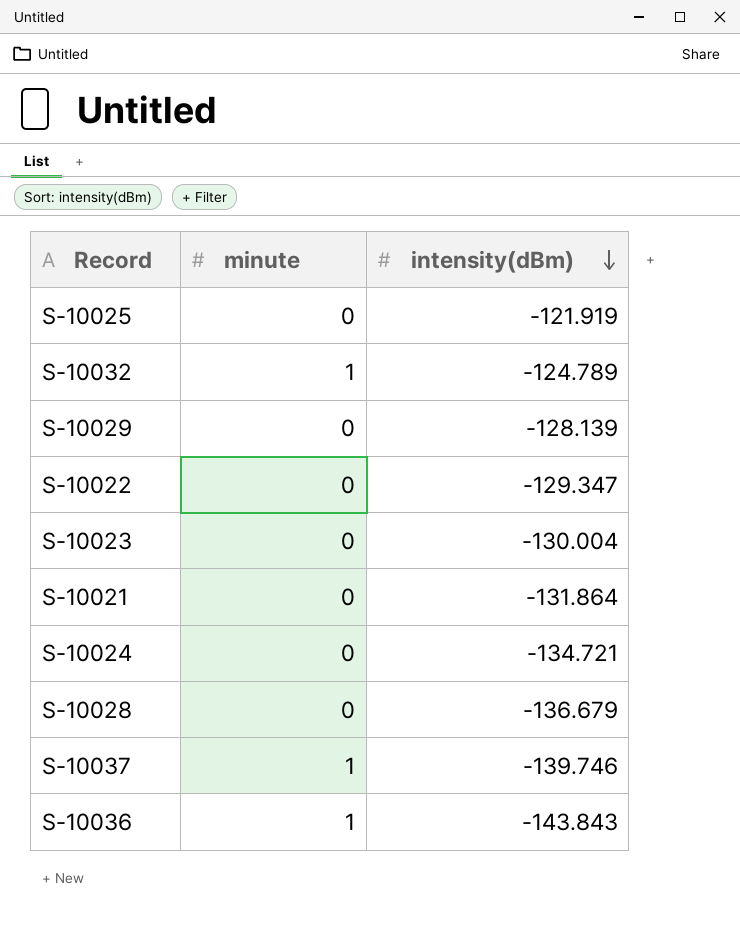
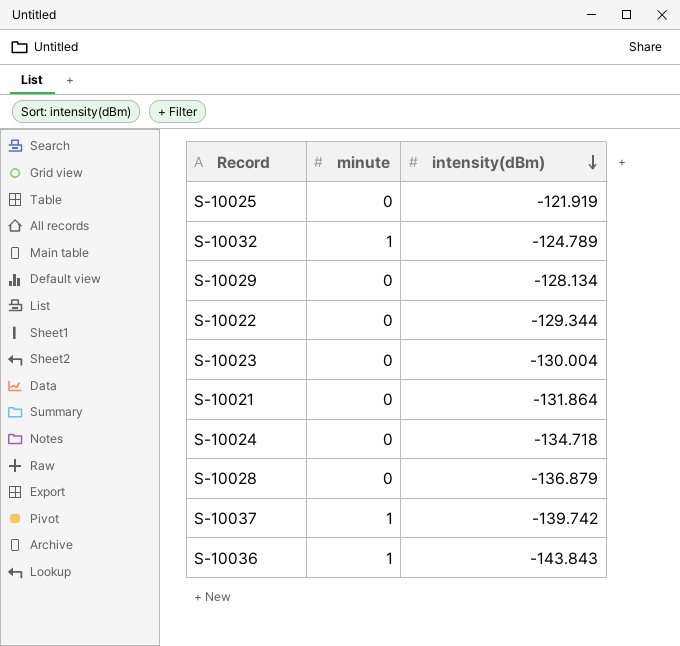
S-10029 | intensity(dBm): -128.139 -> -128.134
S-10022 | intensity(dBm): -129.347 -> -129.344
S-10024 | intensity(dBm): -134.721 -> -134.718
S-10028 | intensity(dBm): -136.679 -> -136.879
S-10037 | intensity(dBm): -139.746 -> -139.742

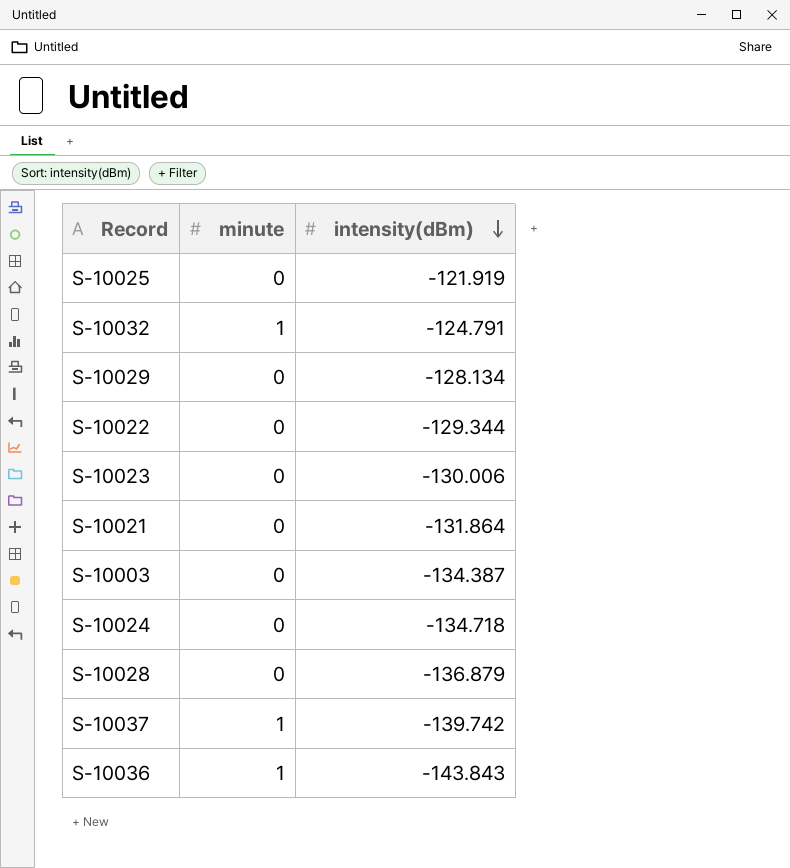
S-10032 | intensity(dBm): -124.789 -> -124.791
S-10023 | intensity(dBm): -130.004 -> -130.006
row S-10003: none -> 0 | -134.387

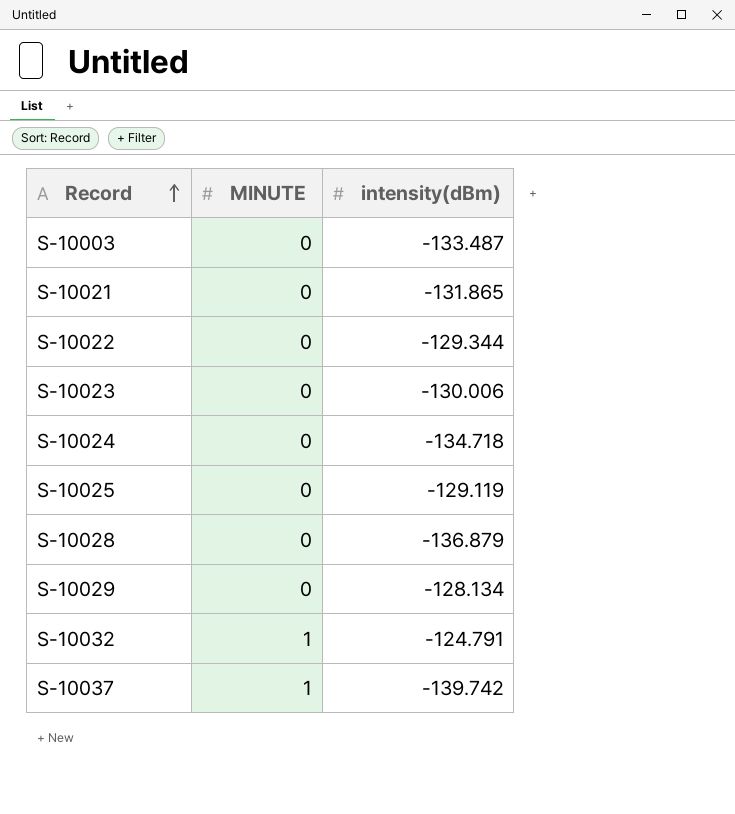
row order: intensity(dBm) descending -> Record ascending
column name: minute -> MINUTE
row S-10036: 1 | -143.843 -> none
S-10003 | intensity(dBm): -134.387 -> -133.487
S-10021 | intensity(dBm): -131.864 -> -131.865
S-10025 | intensity(dBm): -121.919 -> -129.119

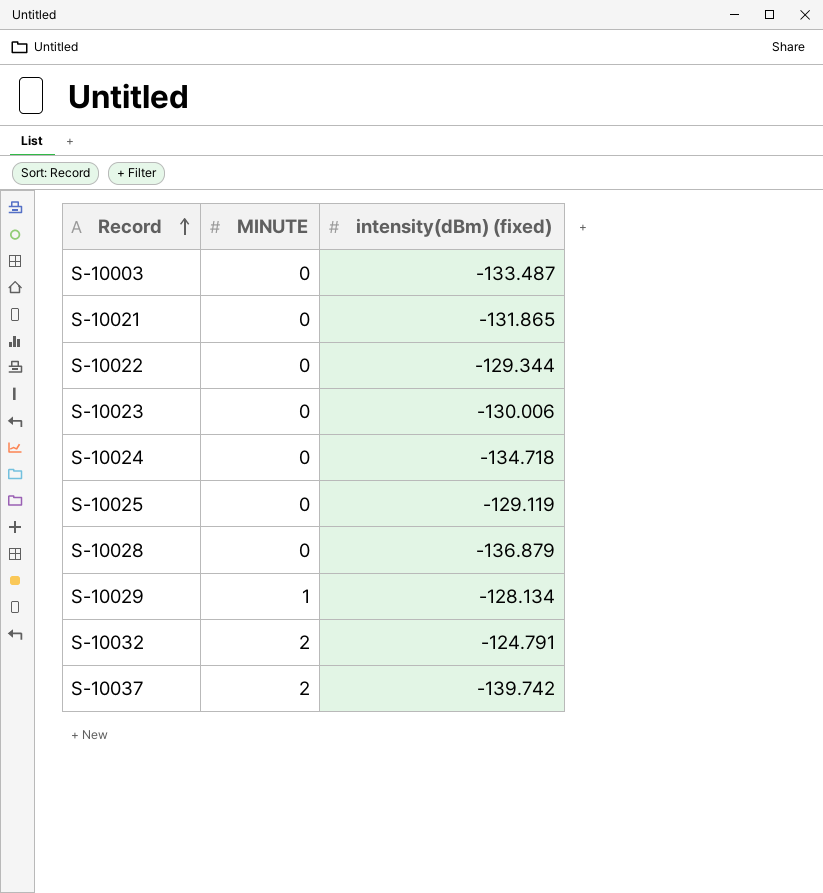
column name: intensity(dBm) -> intensity(dBm) (fixed)
S-10029 | MINUTE: 0 -> 1
S-10032 | MINUTE: 1 -> 2
S-10037 | MINUTE: 1 -> 2

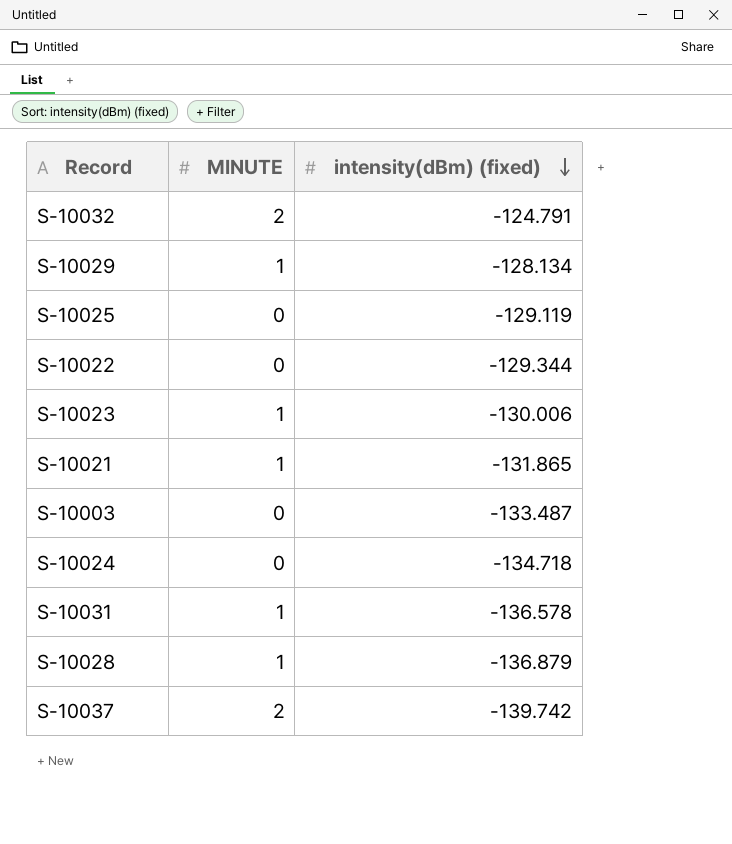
row order: Record ascending -> intensity(dBm) (fixed) descending
S-10023 | MINUTE: 0 -> 1
S-10021 | MINUTE: 0 -> 1
row S-10031: none -> 1 | -136.578
S-10028 | MINUTE: 0 -> 1

